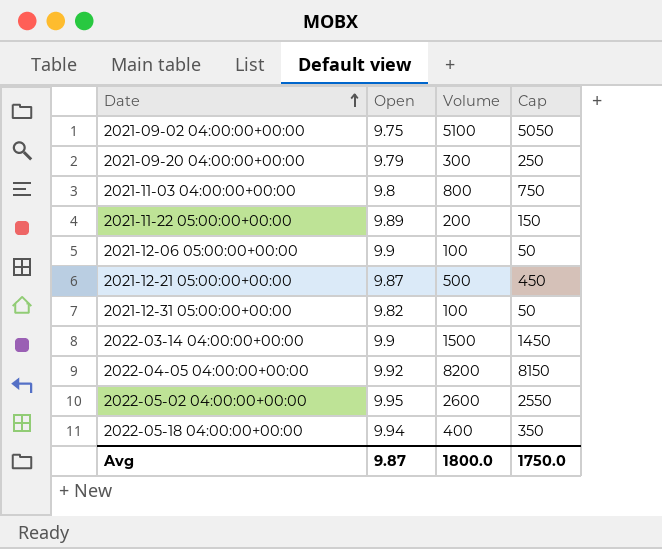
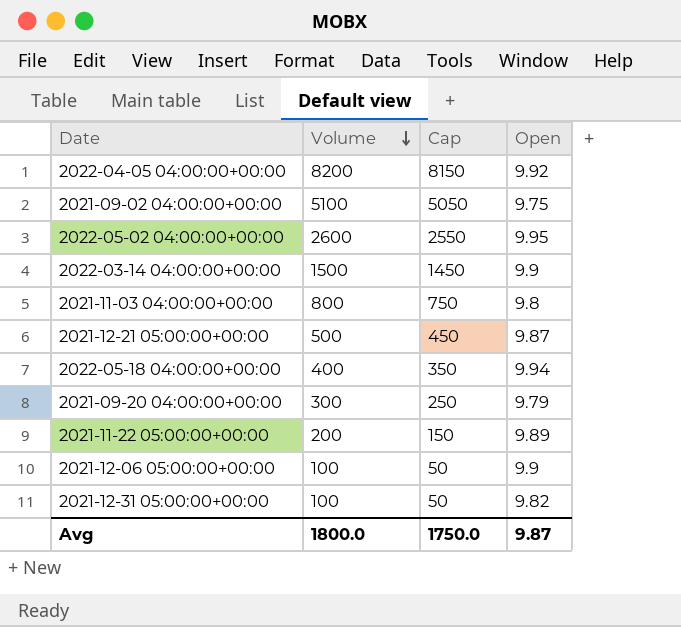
row order: Date ascending -> Volume descending
column Open | position: 2 -> 4

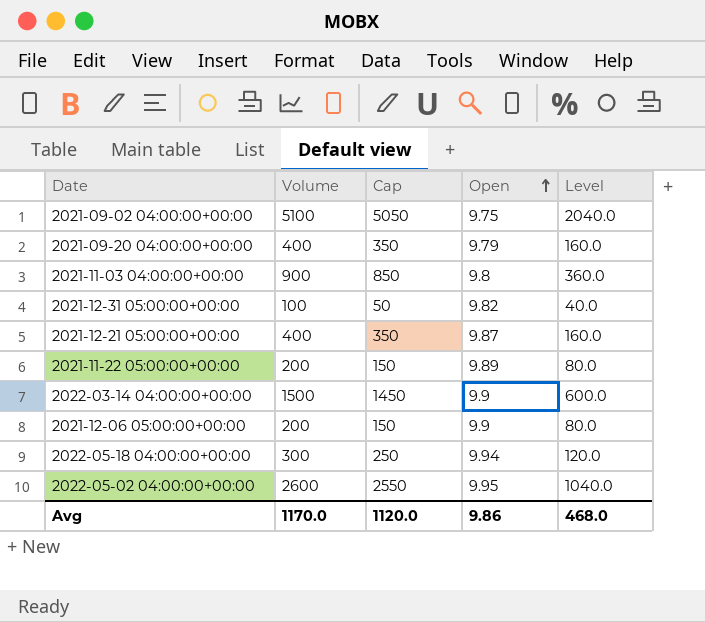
row order: Volume descending -> Open ascending
column Level | formula: none -> [Volume] * 0.4
row 2022-04-05 04:00:00+00:00: 8200 | 8150 | 9.92 -> none
2021-09-20 04:00:00+00:00 | Volume: 300 -> 400
2021-09-20 04:00:00+00:00 | Cap: 250 -> 350
2021-11-03 04:00:00+00:00 | Volume: 800 -> 900
2021-11-03 04:00:00+00:00 | Cap: 750 -> 850
2021-12-21 05:00:00+00:00 | Volume: 500 -> 400
2021-12-21 05:00:00+00:00 | Cap: 450 -> 350
2021-12-06 05:00:00+00:00 | Volume: 100 -> 200
2021-12-06 05:00:00+00:00 | Cap: 50 -> 150
2022-05-18 04:00:00+00:00 | Volume: 400 -> 300
2022-05-18 04:00:00+00:00 | Cap: 350 -> 250
Avg | Volume: 1800.0 -> 1170.0
Avg | Cap: 1750.0 -> 1120.0
Avg | Open: 9.87 -> 9.86

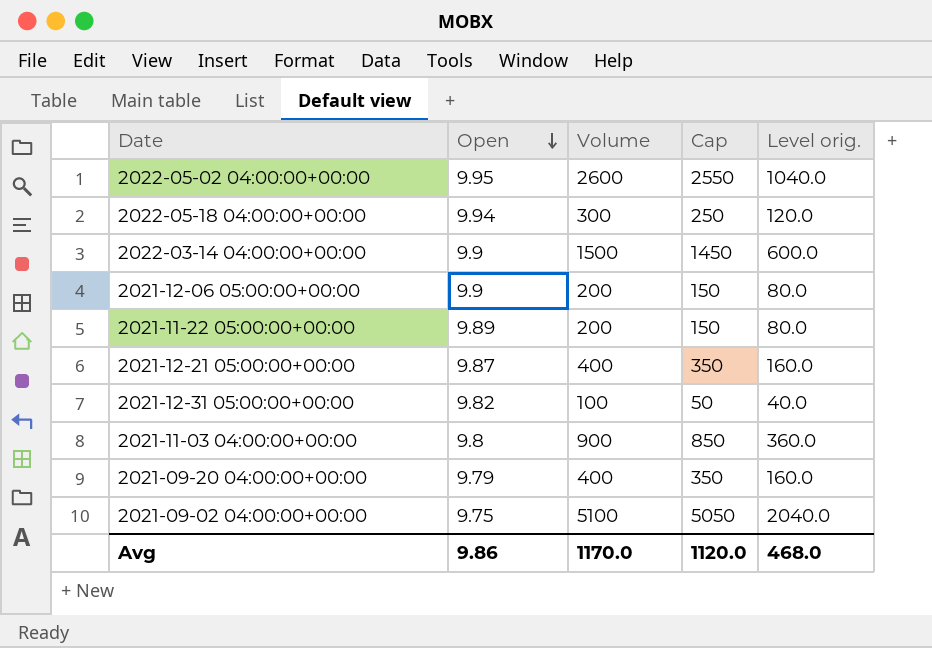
row order: Open ascending -> Open descending
column Open | position: 4 -> 2
column name: Level -> Level orig.

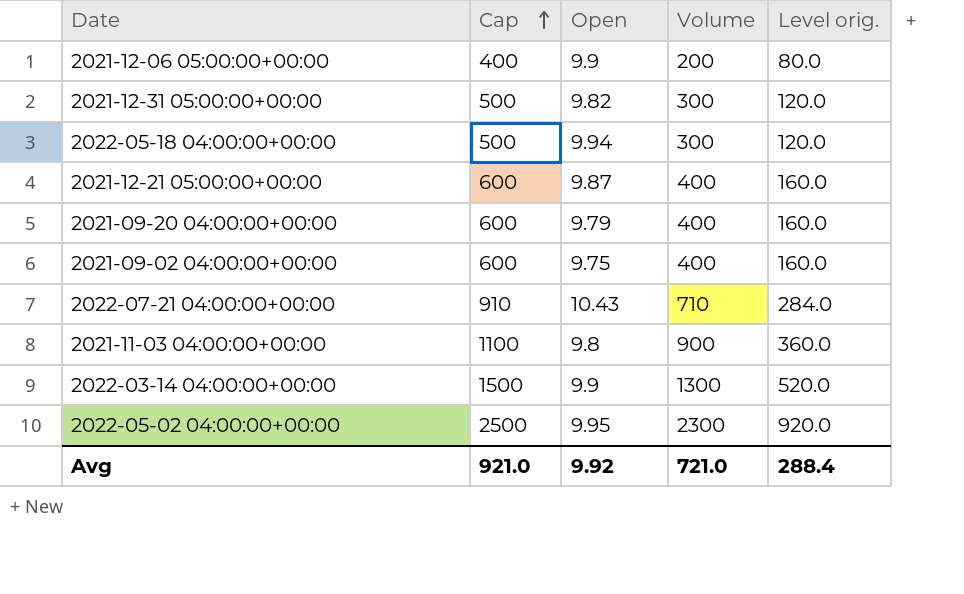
row order: Open descending -> Cap ascending
column Cap | formula: [Volume] - 50 -> [Volume] + 200
column Cap | position: 4 -> 2
row 2021-11-22 05:00:00+00:00: 9.89 | 200 | 150 | 80.0 -> none
2021-12-31 05:00:00+00:00 | Volume: 100 -> 300
2021-12-31 05:00:00+00:00 | Level orig.: 40.0 -> 120.0
2021-09-02 04:00:00+00:00 | Volume: 5100 -> 400
2021-09-02 04:00:00+00:00 | Level orig.: 2040.0 -> 160.0
row 2022-07-21 04:00:00+00:00: none -> 910 | 10.43 | 710 | 284.0
2022-03-14 04:00:00+00:00 | Volume: 1500 -> 1300
2022-03-14 04:00:00+00:00 | Level orig.: 600.0 -> 520.0
2022-05-02 04:00:00+00:00 | Volume: 2600 -> 2300
2022-05-02 04:00:00+00:00 | Level orig.: 1040.0 -> 920.0
Avg | Cap: 1120.0 -> 921.0
Avg | Open: 9.86 -> 9.92
Avg | Volume: 1170.0 -> 721.0
Avg | Level orig.: 468.0 -> 288.4

